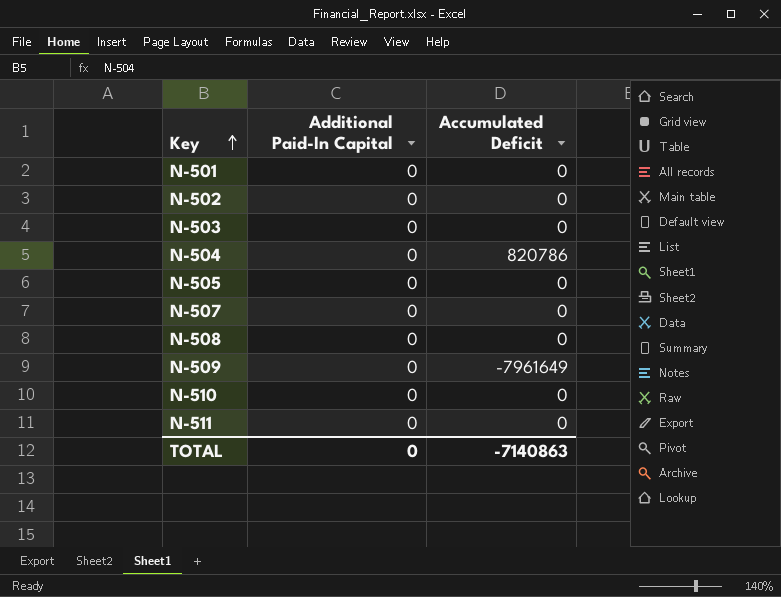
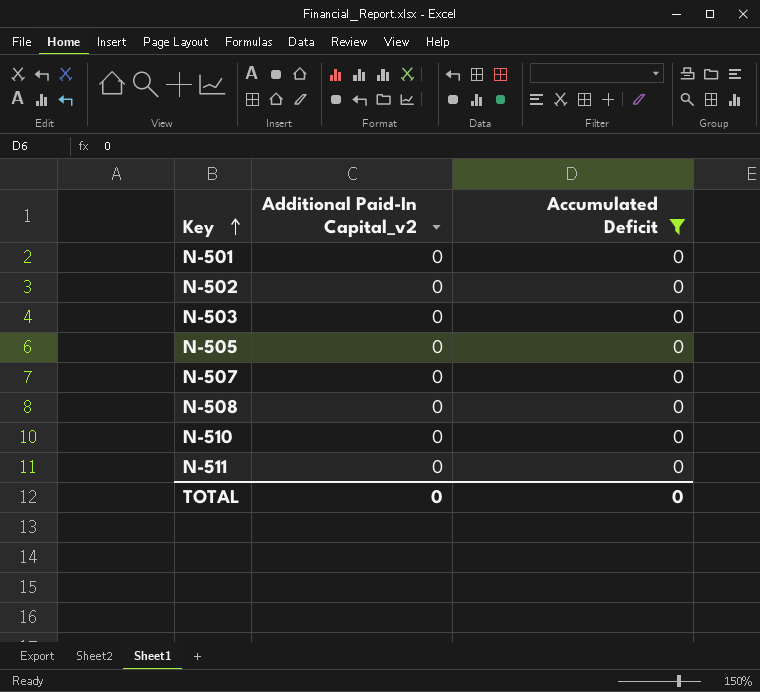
filter: none -> Accumulated Deficit = 0
column name: Additional Paid-In Capital -> Additional Paid-In Capital_v2
TOTAL | Accumulated Deficit: -7140863 -> 0

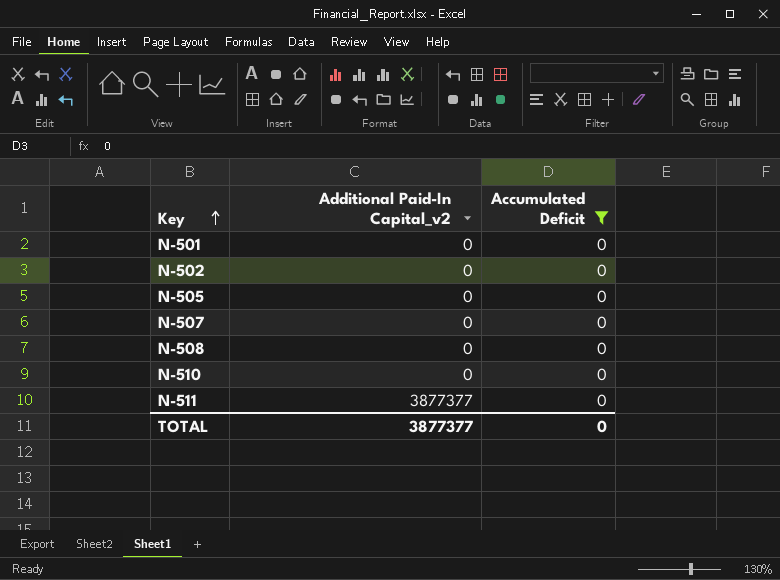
row N-503: 0 | 0 -> none
N-511 | Additional Paid-In Capital_v2: 0 -> 3877377
TOTAL | Additional Paid-In Capital_v2: 0 -> 3877377

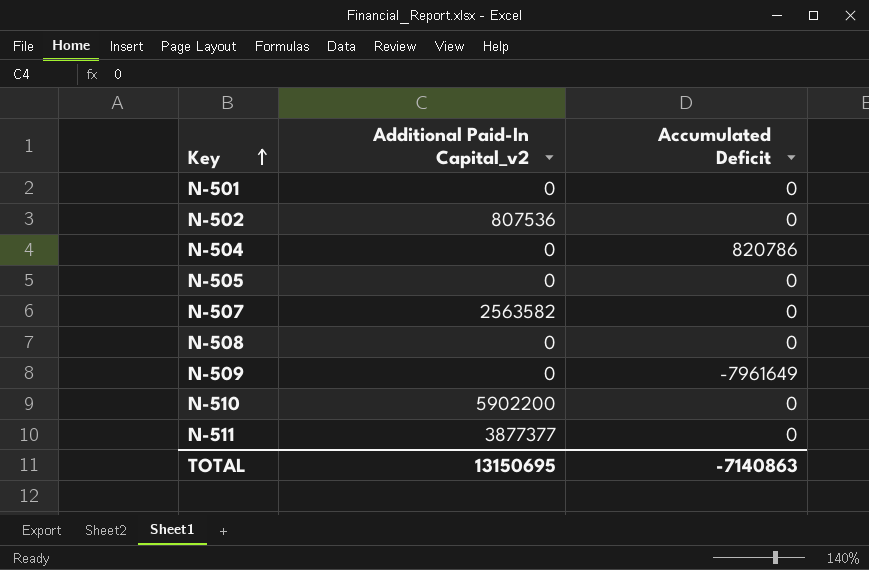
filter: Accumulated Deficit = 0 -> none
N-502 | Additional Paid-In Capital_v2: 0 -> 807536
N-507 | Additional Paid-In Capital_v2: 0 -> 2563582
N-510 | Additional Paid-In Capital_v2: 0 -> 5902200
TOTAL | Additional Paid-In Capital_v2: 3877377 -> 13150695
TOTAL | Accumulated Deficit: 0 -> -7140863

